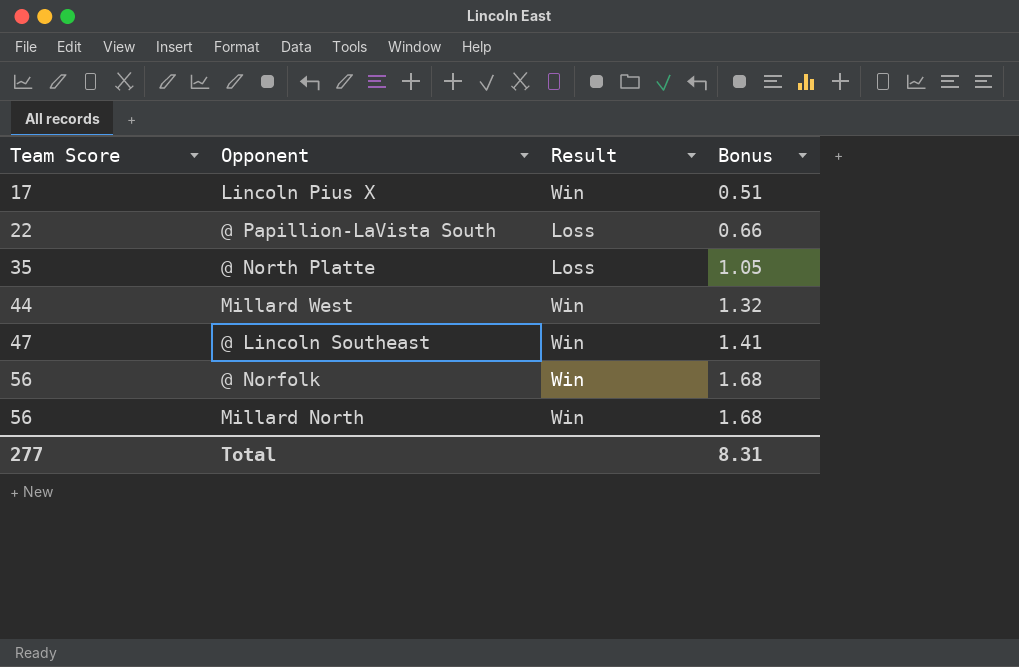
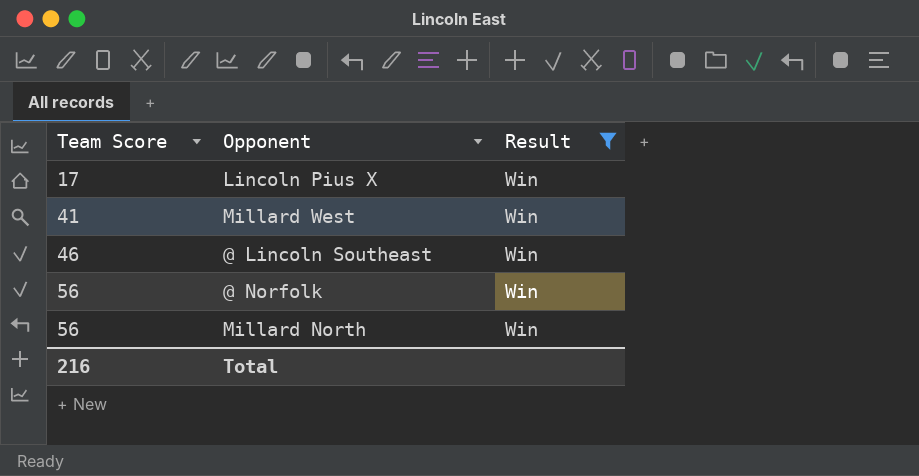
filter: none -> Result = Win
column Bonus | formula: [Team Score] * 0.03 -> none
Millard West | Team Score: 44 -> 41
@ Lincoln Southeast | Team Score: 47 -> 46
Total | Team Score: 277 -> 216

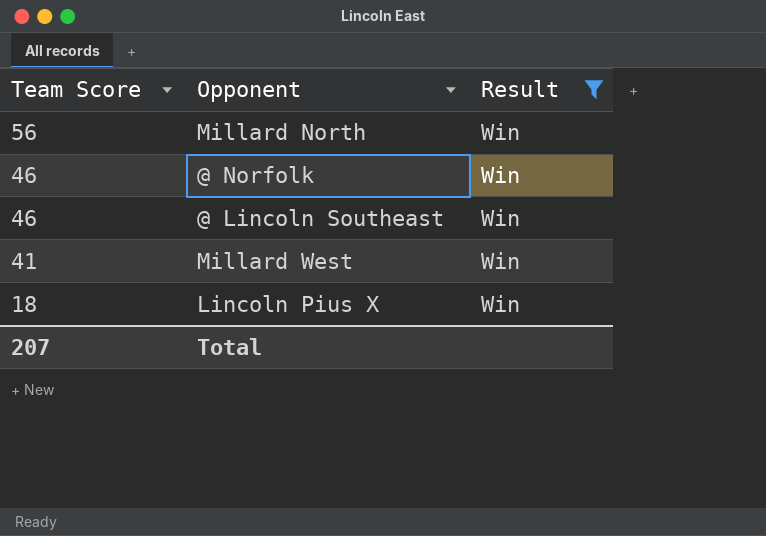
row order: Team Score ascending -> Team Score descending
@ Norfolk | Team Score: 56 -> 46
Lincoln Pius X | Team Score: 17 -> 18
Total | Team Score: 216 -> 207

